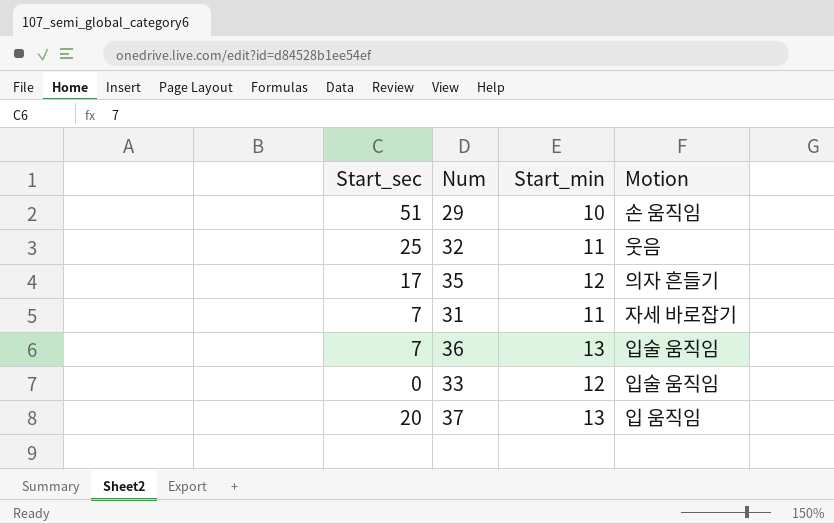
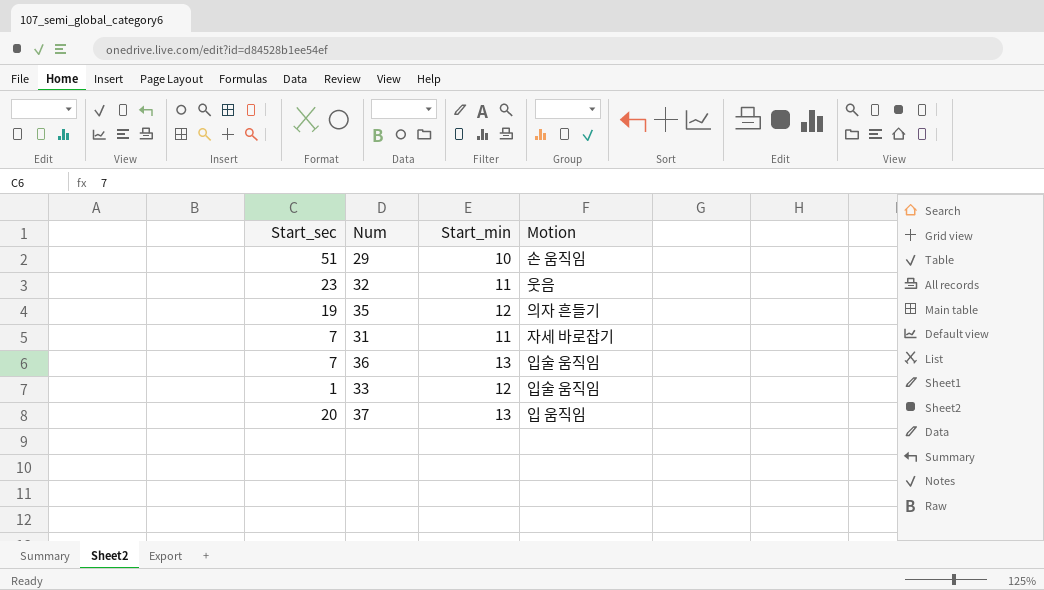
32 | Start_sec: 25 -> 23
35 | Start_sec: 17 -> 19
33 | Start_sec: 0 -> 1

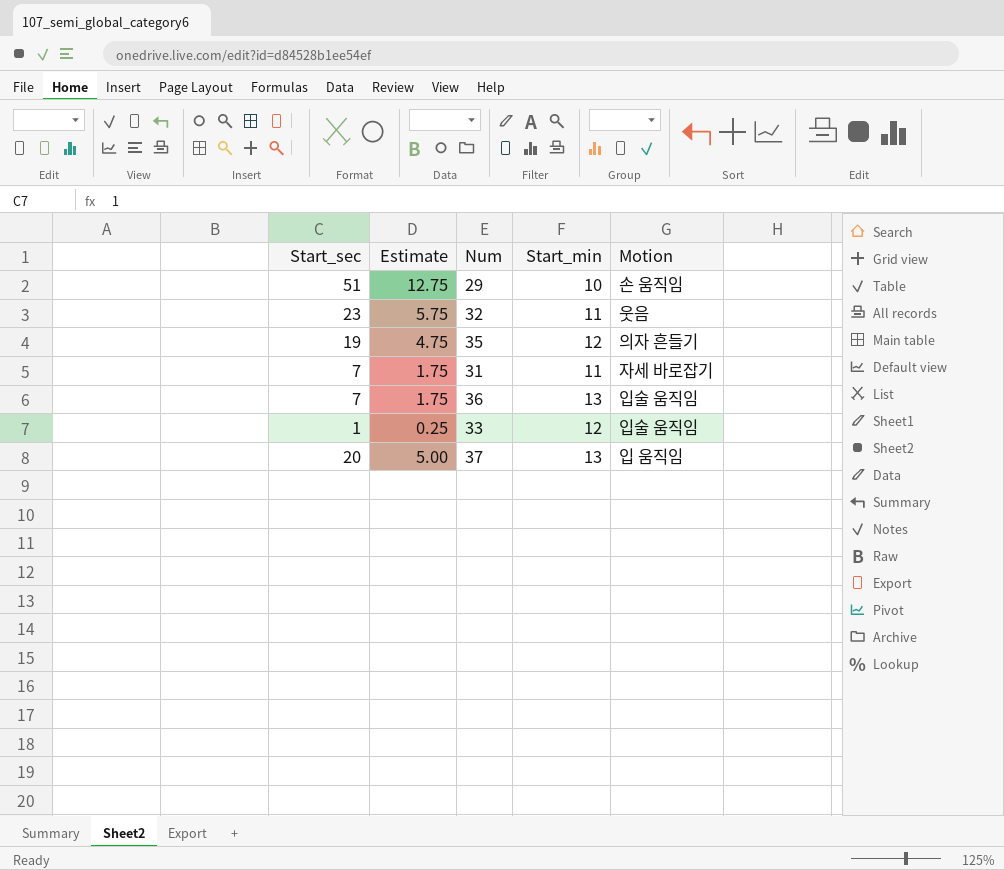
column Estimate | formula: none -> [Start_sec] * 0.25

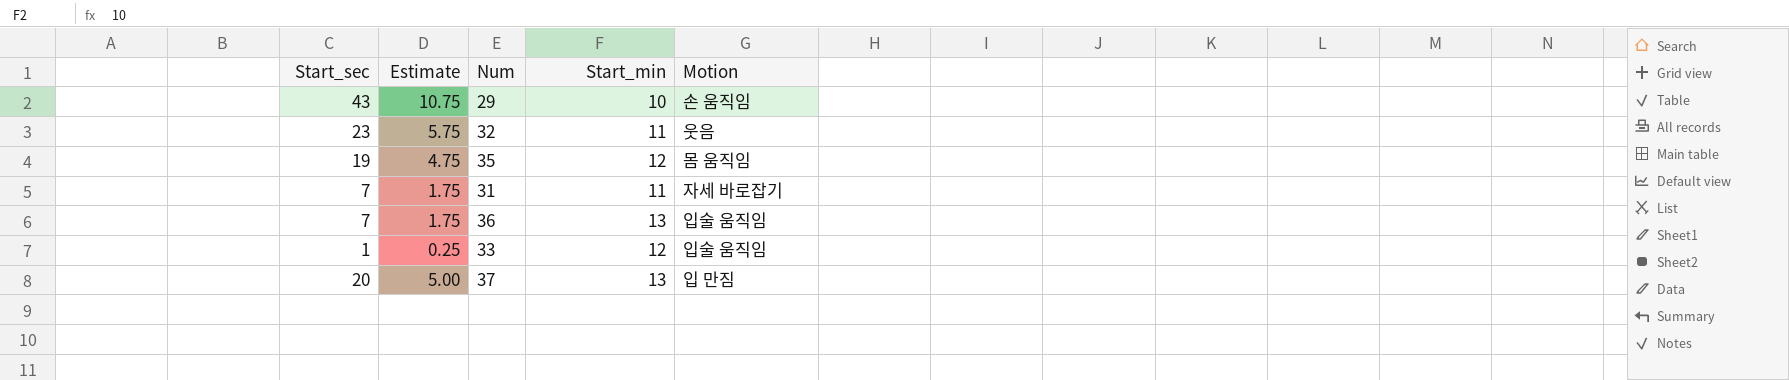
29 | Start_sec: 51 -> 43
29 | Estimate: 12.75 -> 10.75
35 | Motion: 의자 흔들기 -> 몸 움직임
37 | Motion: 입 움직임 -> 입 만짐

